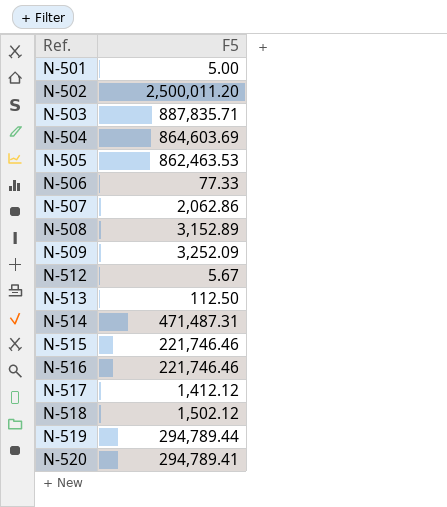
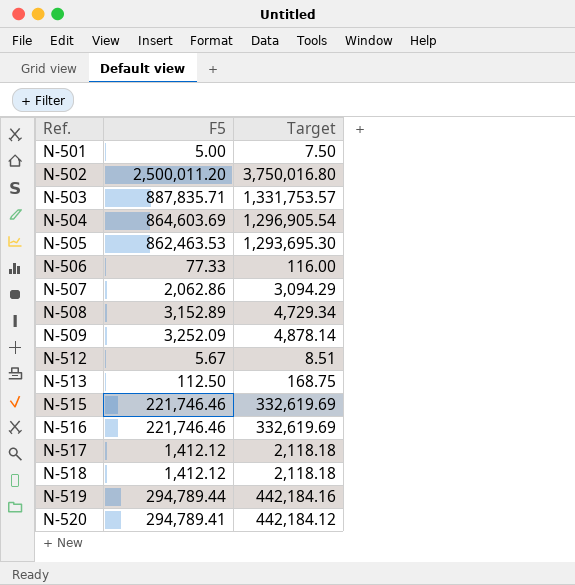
column Target | formula: none -> [F5] * 1.5
row N-514: 471,487.31 -> none
N-518 | F5: 1,502.12 -> 1,412.12

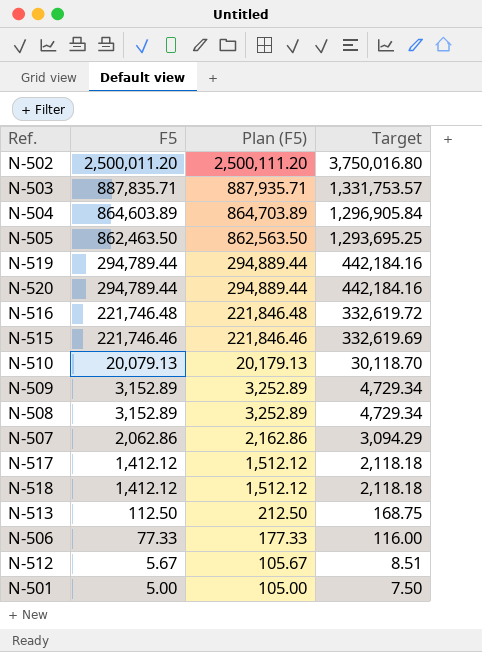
row order: Ref. ascending -> F5 descending
column Plan (F5) | formula: none -> [F5] + 100
N-504 | F5: 864,603.69 -> 864,603.89
N-504 | Target: 1,296,905.54 -> 1,296,905.84
N-505 | F5: 862,463.53 -> 862,463.50
N-505 | Target: 1,293,695.30 -> 1,293,695.25
N-520 | F5: 294,789.41 -> 294,789.44
N-520 | Target: 442,184.12 -> 442,184.16
N-516 | F5: 221,746.46 -> 221,746.48
N-516 | Target: 332,619.69 -> 332,619.72
row N-510: none -> 20,079.13 | 20,179.13 | 30,118.70
N-509 | F5: 3,252.09 -> 3,152.89
N-509 | Target: 4,878.14 -> 4,729.34

